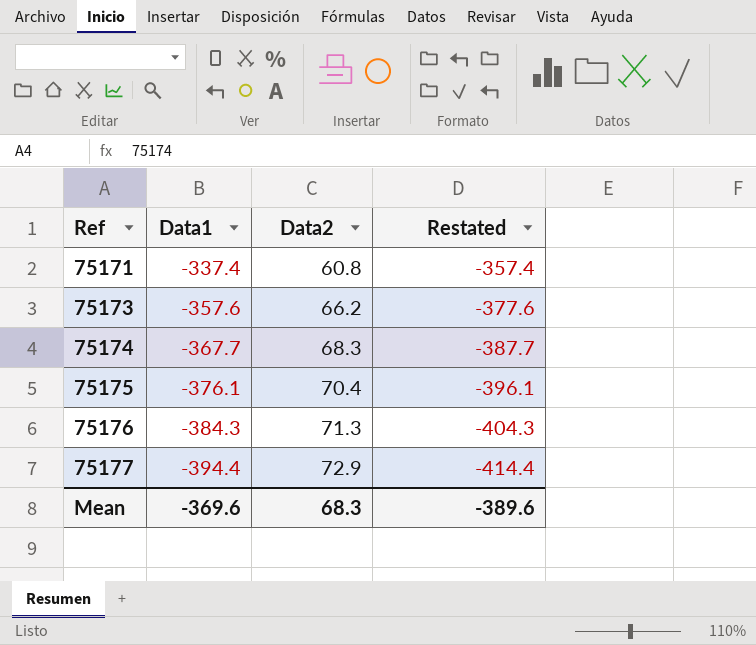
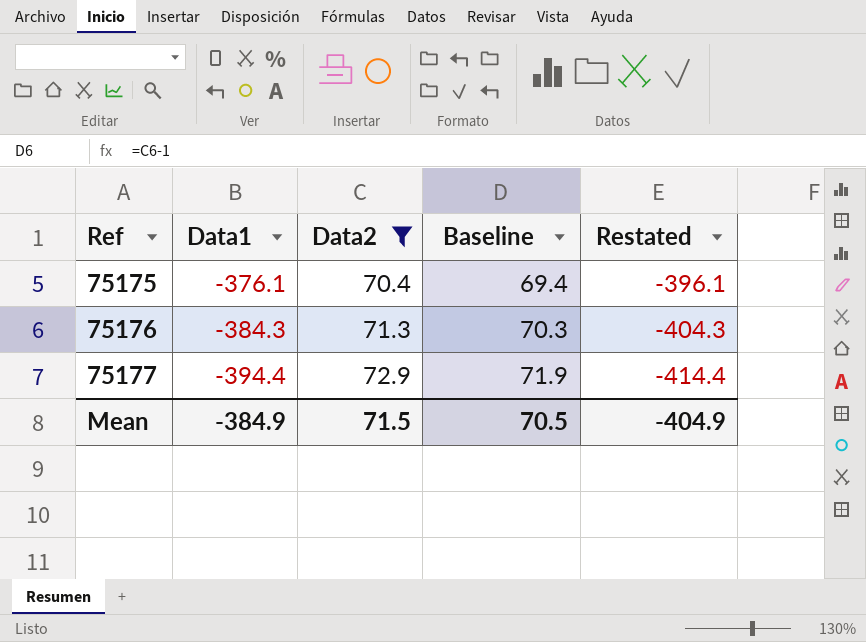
filter: none -> Data2 >= 70.4
column Baseline | formula: none -> [Data2] - 1
Mean | Data1: -369.6 -> -384.9
Mean | Data2: 68.3 -> 71.5
Mean | Restated: -389.6 -> -404.9

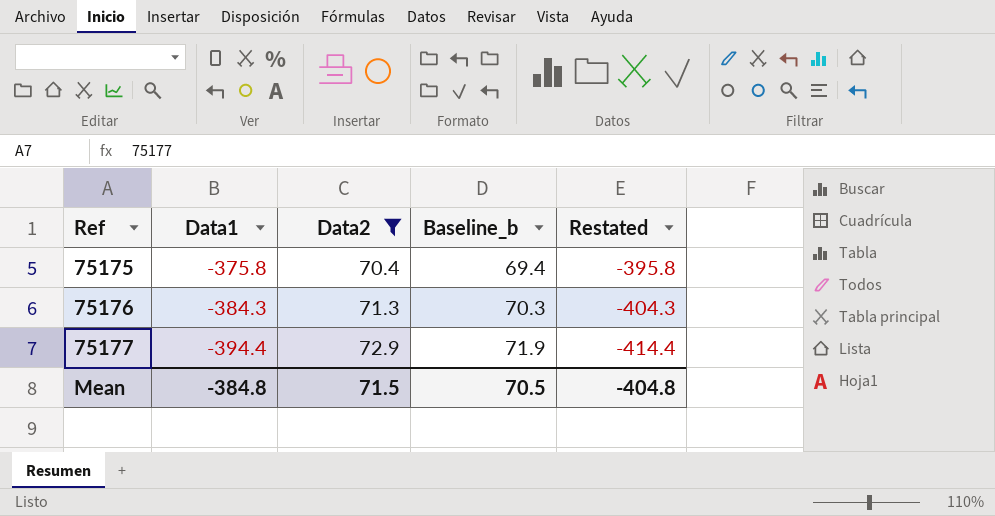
column name: Baseline -> Baseline_b
75175 | Data1: -376.1 -> -375.8
75175 | Restated: -396.1 -> -395.8
Mean | Data1: -384.9 -> -384.8
Mean | Restated: -404.9 -> -404.8

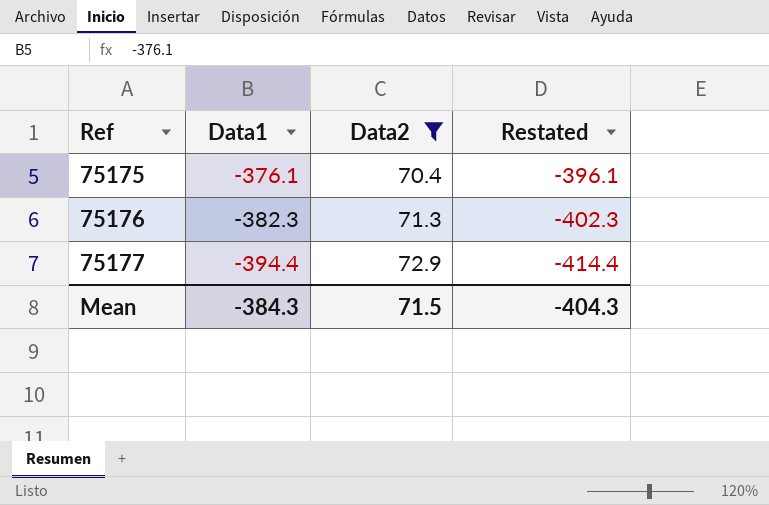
column Baseline_b | formula: [Data2] - 1 -> none
75175 | Data1: -375.8 -> -376.1
75175 | Restated: -395.8 -> -396.1
75176 | Data1: -384.3 -> -382.3
75176 | Restated: -404.3 -> -402.3
Mean | Data1: -384.8 -> -384.3
Mean | Restated: -404.8 -> -404.3

